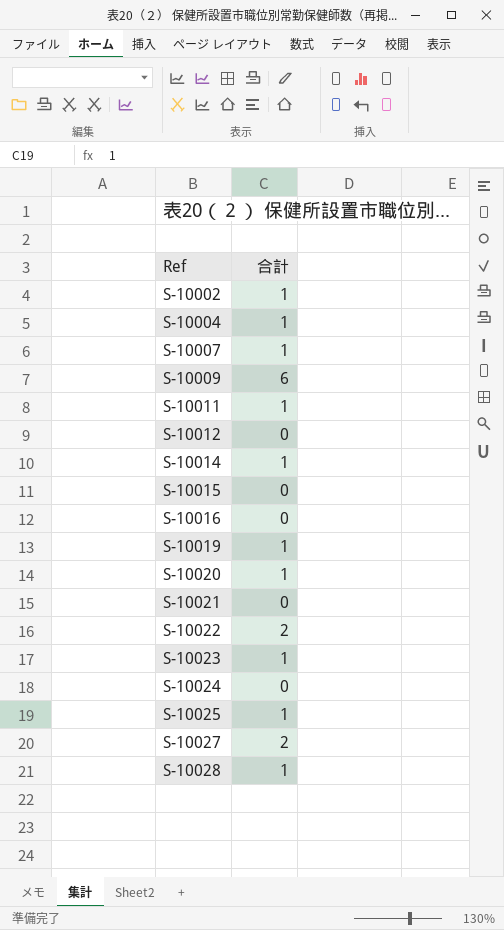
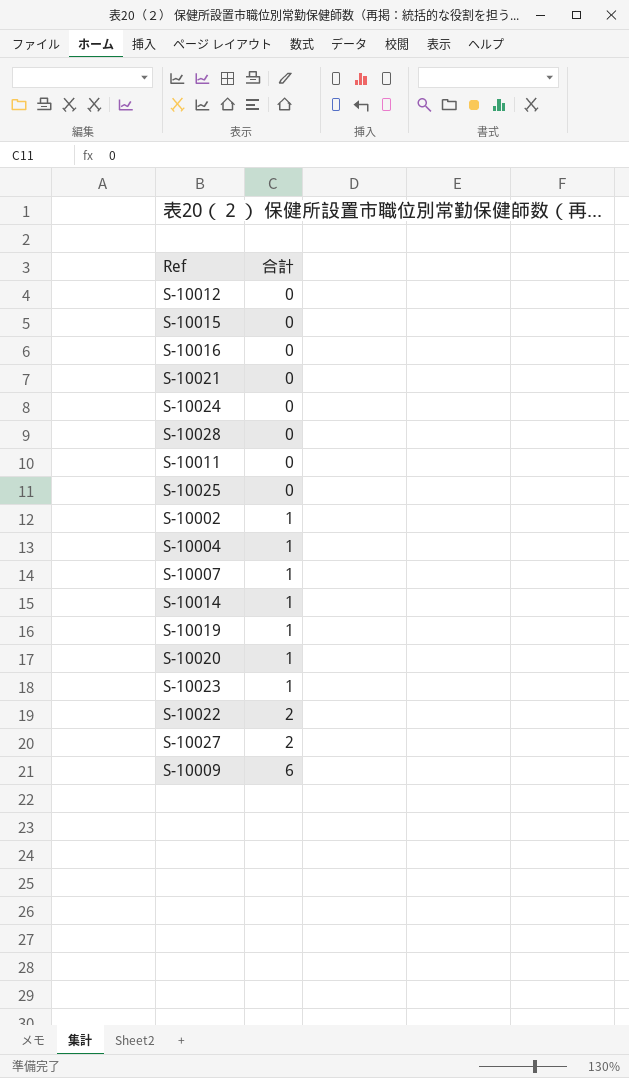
row order: Ref ascending -> 合計 ascending
S-10028 | 合計: 1 -> 0
S-10011 | 合計: 1 -> 0
S-10025 | 合計: 1 -> 0

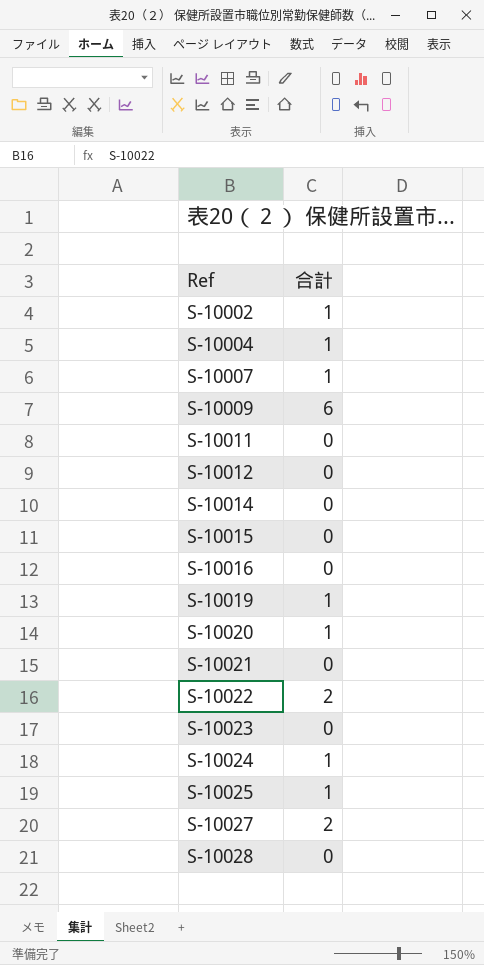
row order: 合計 ascending -> Ref ascending
S-10014 | 合計: 1 -> 0
S-10023 | 合計: 1 -> 0
S-10024 | 合計: 0 -> 1
S-10025 | 合計: 0 -> 1

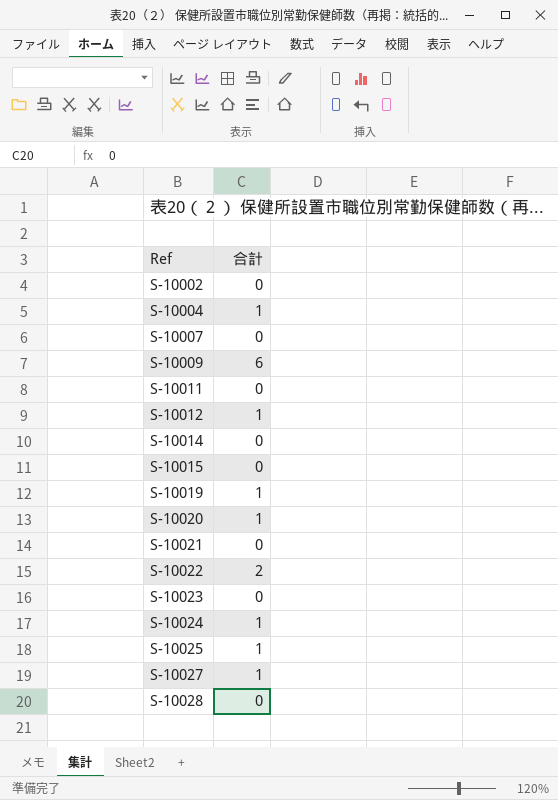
row S-10016: 0 -> none
S-10002 | 合計: 1 -> 0
S-10007 | 合計: 1 -> 0
S-10012 | 合計: 0 -> 1
S-10027 | 合計: 2 -> 1

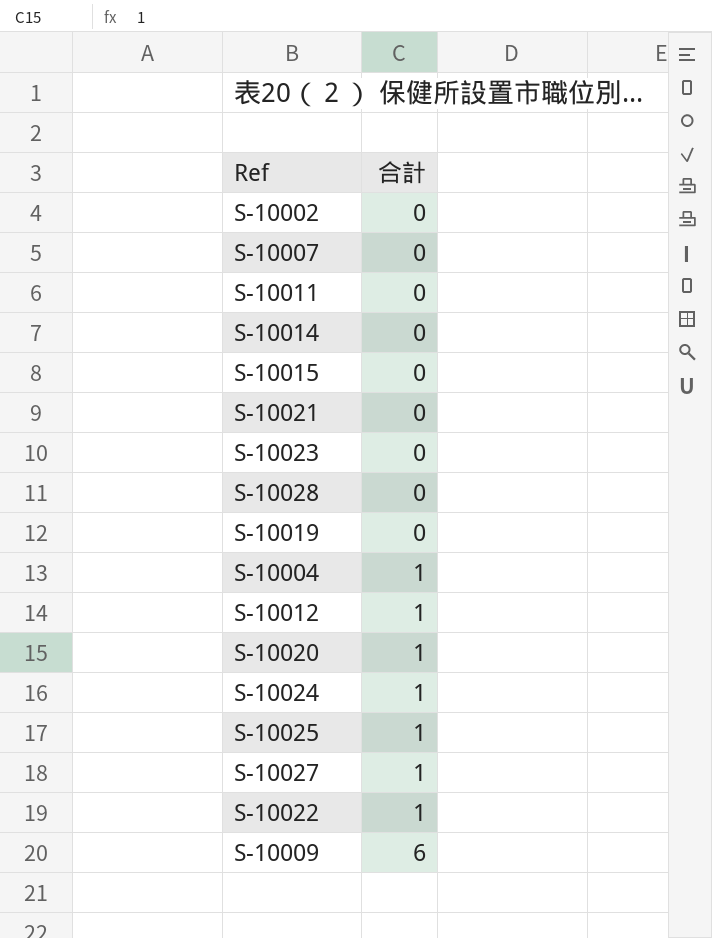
row order: Ref ascending -> 合計 ascending
S-10019 | 合計: 1 -> 0
S-10022 | 合計: 2 -> 1

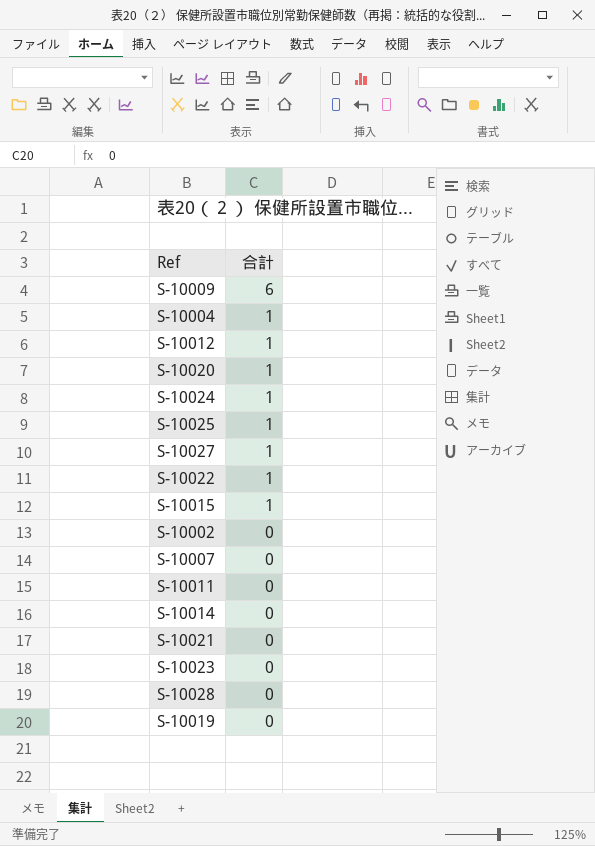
row order: 合計 ascending -> 合計 descending
S-10015 | 合計: 0 -> 1

